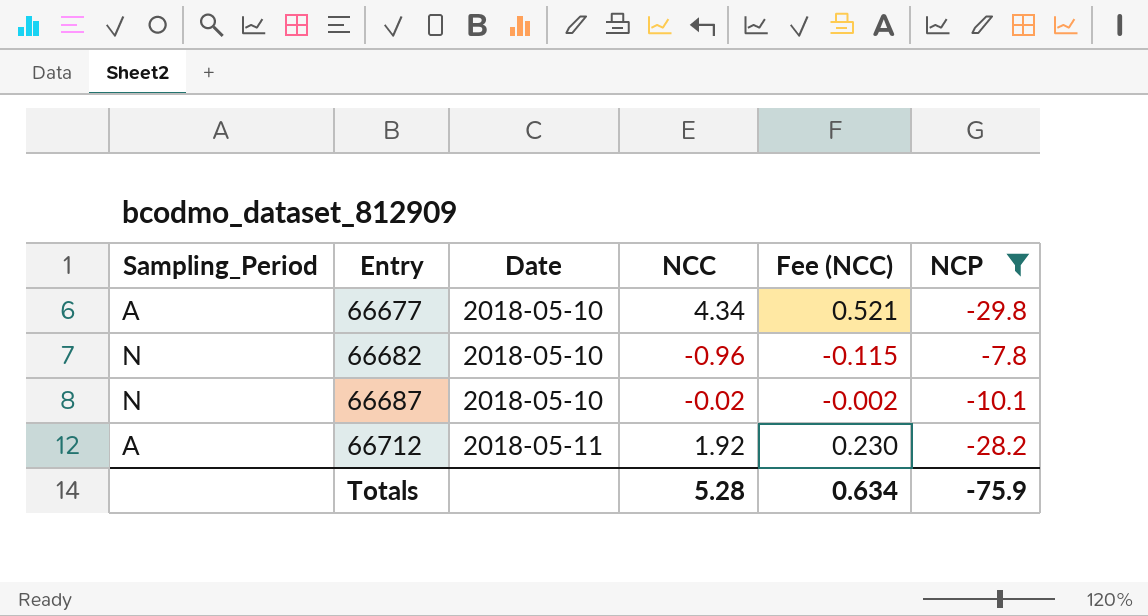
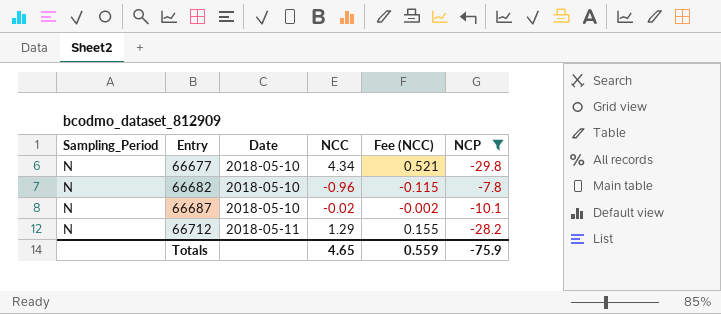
66677 | Sampling_Period: A -> N
66712 | Sampling_Period: A -> N
66712 | NCC: 1.92 -> 1.29
66712 | Fee (NCC): 0.230 -> 0.155
Totals | NCC: 5.28 -> 4.65
Totals | Fee (NCC): 0.634 -> 0.559

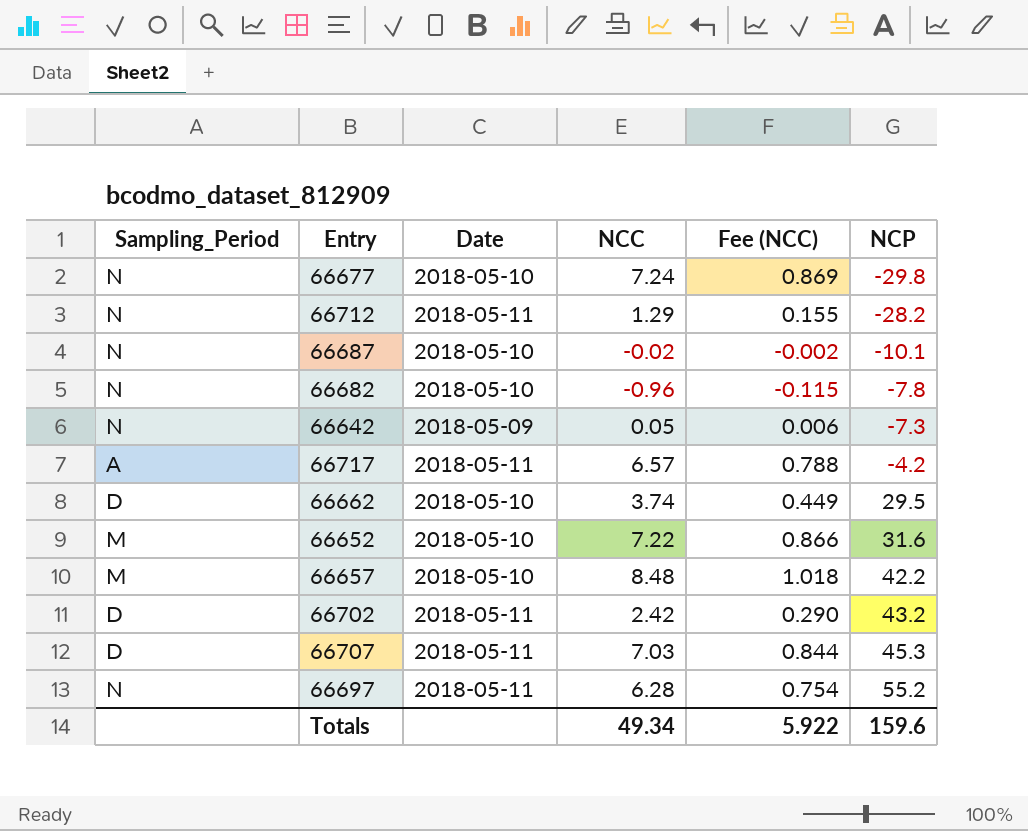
filter: NCP <= -7.8 -> none
row order: Entry ascending -> NCP ascending
66677 | NCC: 4.34 -> 7.24
66677 | Fee (NCC): 0.521 -> 0.869
Totals | NCC: 4.65 -> 49.34
Totals | Fee (NCC): 0.559 -> 5.922
Totals | NCP: -75.9 -> 159.6

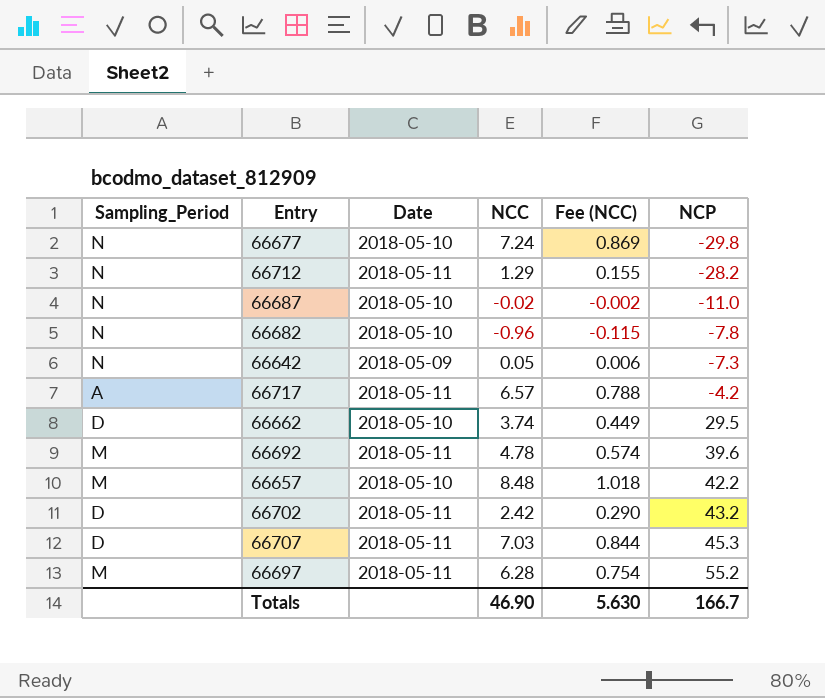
row 66652: M | 2018-05-10 | 7.22 | 0.866 | 31.6 -> none
66687 | NCP: -10.1 -> -11.0
row 66692: none -> M | 2018-05-11 | 4.78 | 0.574 | 39.6
66697 | Sampling_Period: N -> M
Totals | NCC: 49.34 -> 46.90
Totals | Fee (NCC): 5.922 -> 5.630
Totals | NCP: 159.6 -> 166.7

